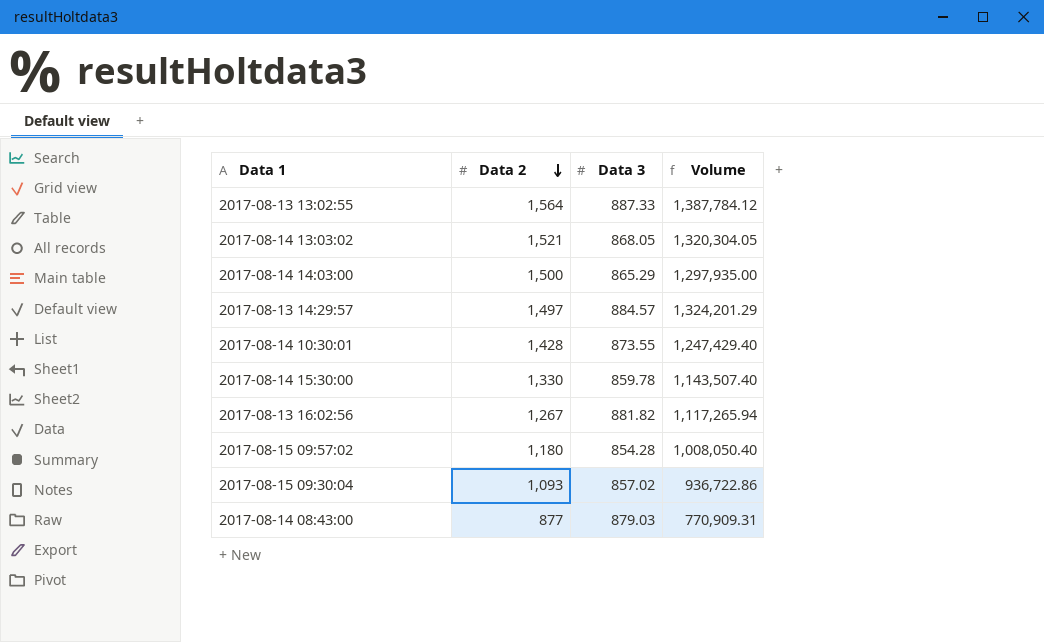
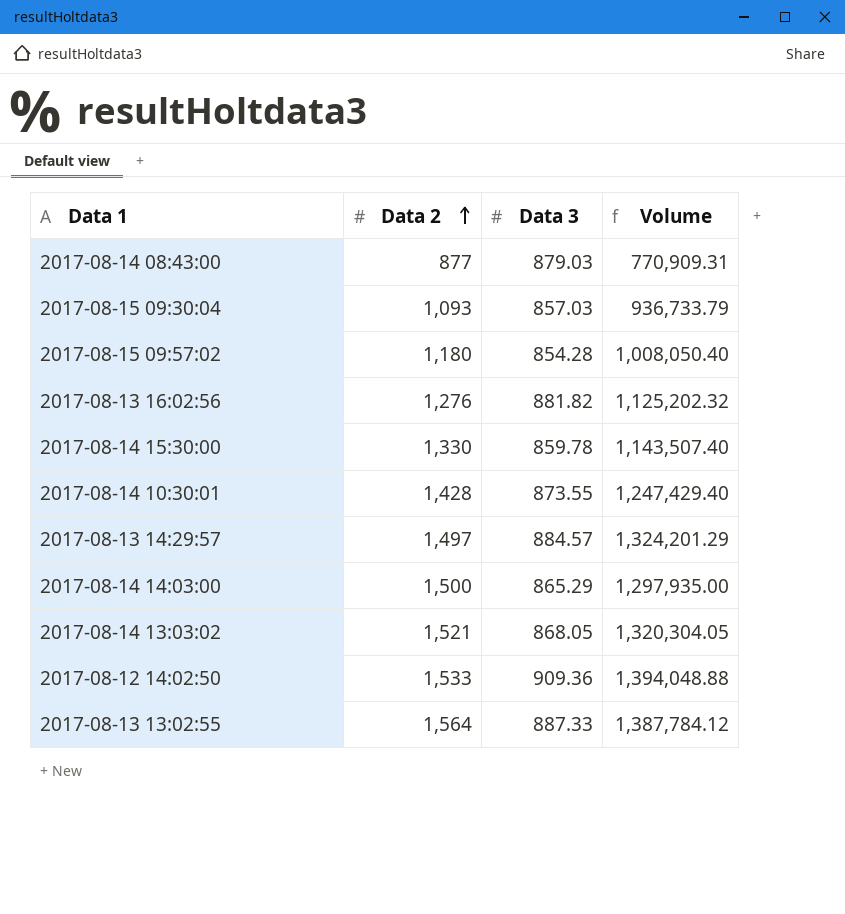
row order: Data 2 descending -> Data 2 ascending
2017-08-15 09:30:04 | Data 3: 857.02 -> 857.03
2017-08-15 09:30:04 | Volume: 936,722.86 -> 936,733.79
2017-08-13 16:02:56 | Data 2: 1,267 -> 1,276
2017-08-13 16:02:56 | Volume: 1,117,265.94 -> 1,125,202.32
row 2017-08-12 14:02:50: none -> 1,533 | 909.36 | 1,394,048.88

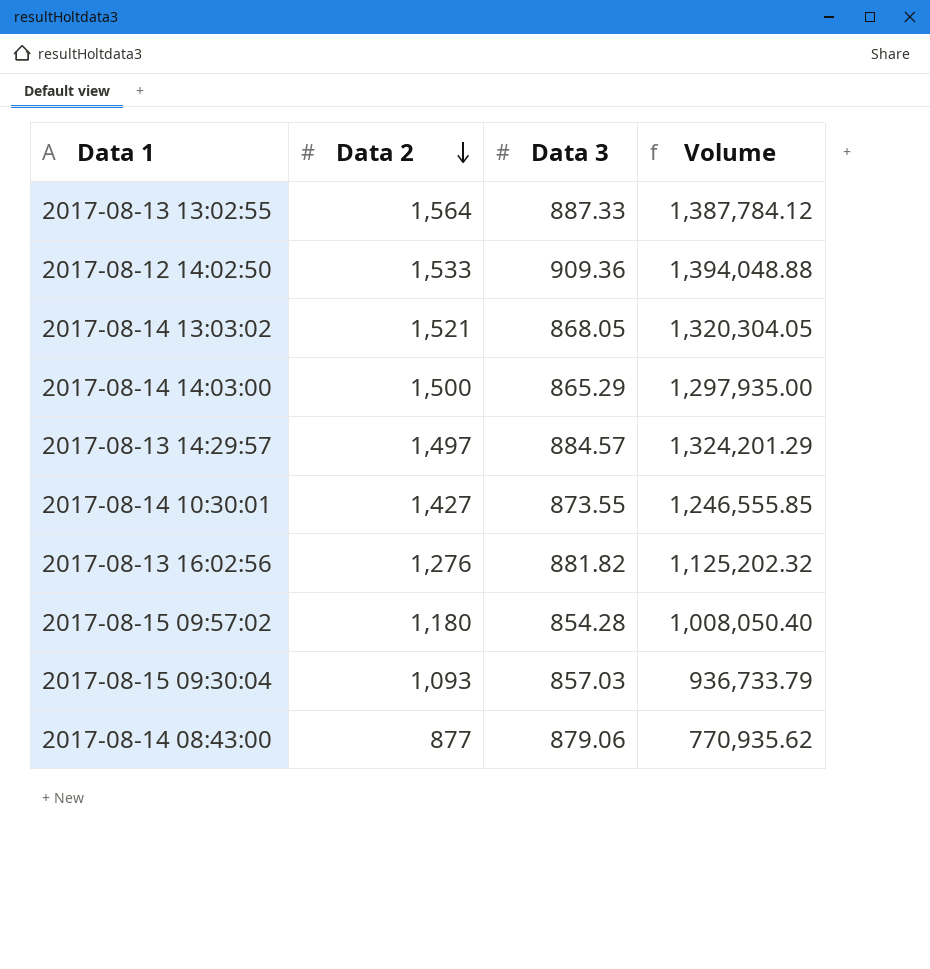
row order: Data 2 ascending -> Data 2 descending
row 2017-08-14 15:30:00: 1,330 | 859.78 | 1,143,507.40 -> none
2017-08-14 10:30:01 | Data 2: 1,428 -> 1,427
2017-08-14 10:30:01 | Volume: 1,247,429.40 -> 1,246,555.85
2017-08-14 08:43:00 | Data 3: 879.03 -> 879.06
2017-08-14 08:43:00 | Volume: 770,909.31 -> 770,935.62

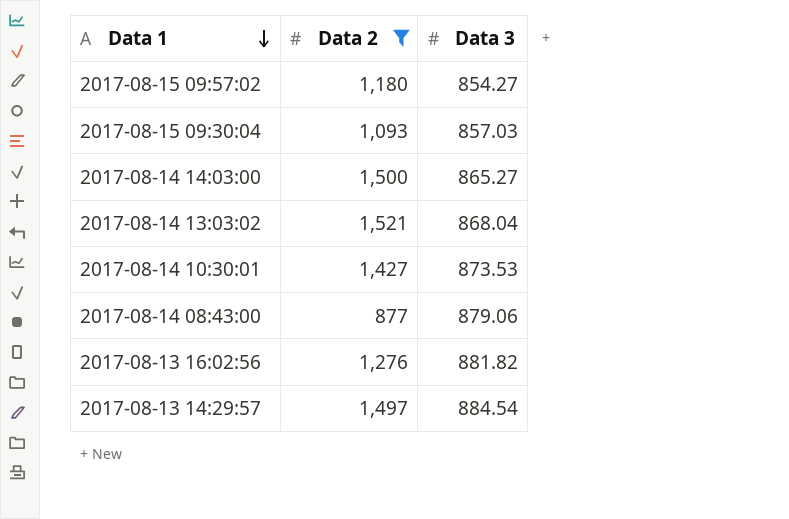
filter: none -> Data 2 <= 1,521
row order: Data 2 descending -> Data 1 descending
column Volume | formula: [Data 2] * [Data 3] -> none
2017-08-15 09:57:02 | Data 3: 854.28 -> 854.27
2017-08-14 14:03:00 | Data 3: 865.29 -> 865.27
2017-08-14 13:03:02 | Data 3: 868.05 -> 868.04
2017-08-14 10:30:01 | Data 3: 873.55 -> 873.53
2017-08-13 14:29:57 | Data 3: 884.57 -> 884.54

